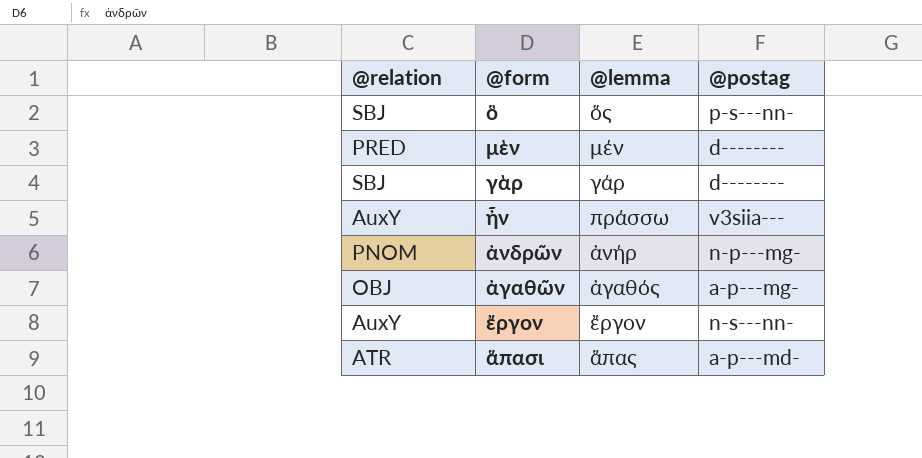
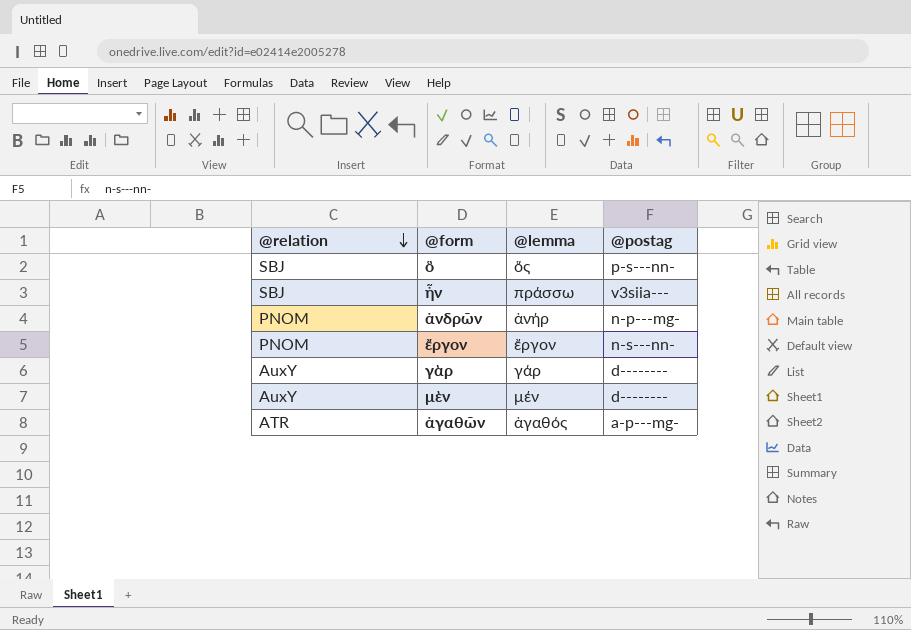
row order: none -> @relation descending
row ἅπασι: ATR | ἅπας | a-p---md- -> none
ἦν | @relation: AuxY -> SBJ
ἔργον | @relation: AuxY -> PNOM
γὰρ | @relation: SBJ -> AuxY
μὲν | @relation: PRED -> AuxY
ἀγαθῶν | @relation: OBJ -> ATR

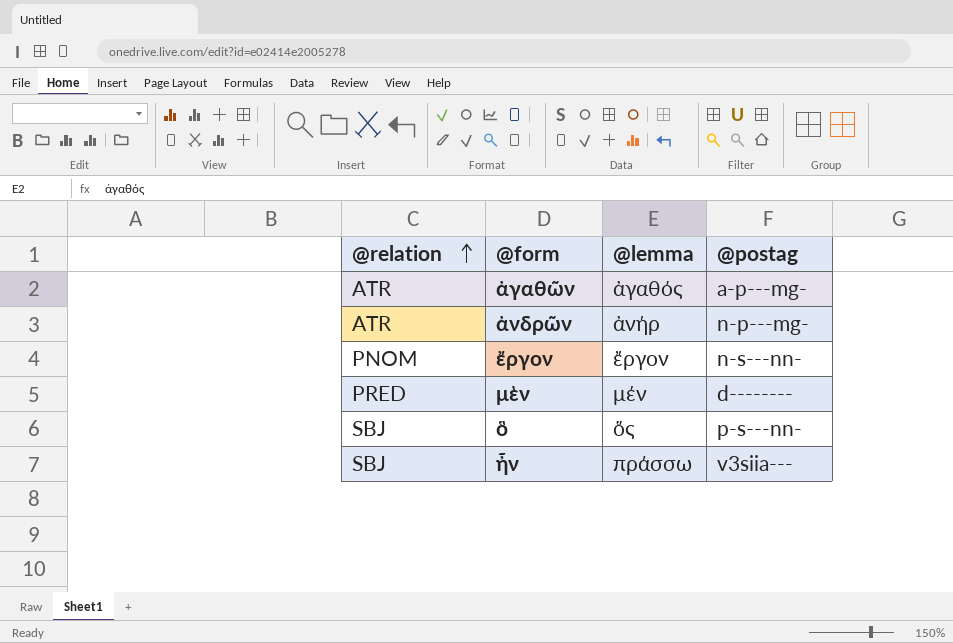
row order: @relation descending -> @relation ascending
row γὰρ: AuxY | γάρ | d-------- -> none
ἀνδρῶν | @relation: PNOM -> ATR
μὲν | @relation: AuxY -> PRED

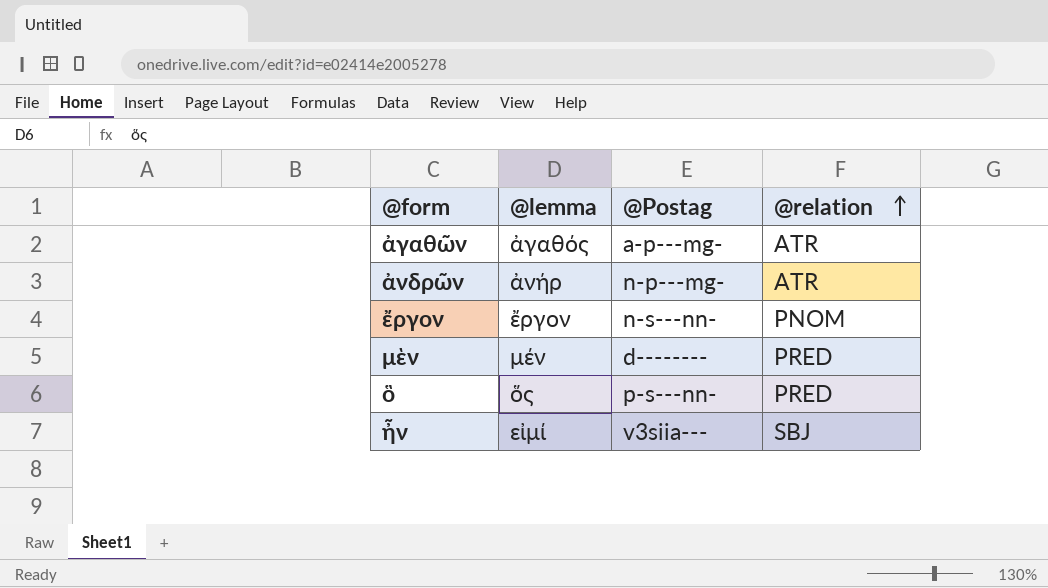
column name: @postag -> @Postag
column @relation | position: 1 -> 4
ὃ | @relation: SBJ -> PRED
ἦν | @lemma: πράσσω -> εἰμί

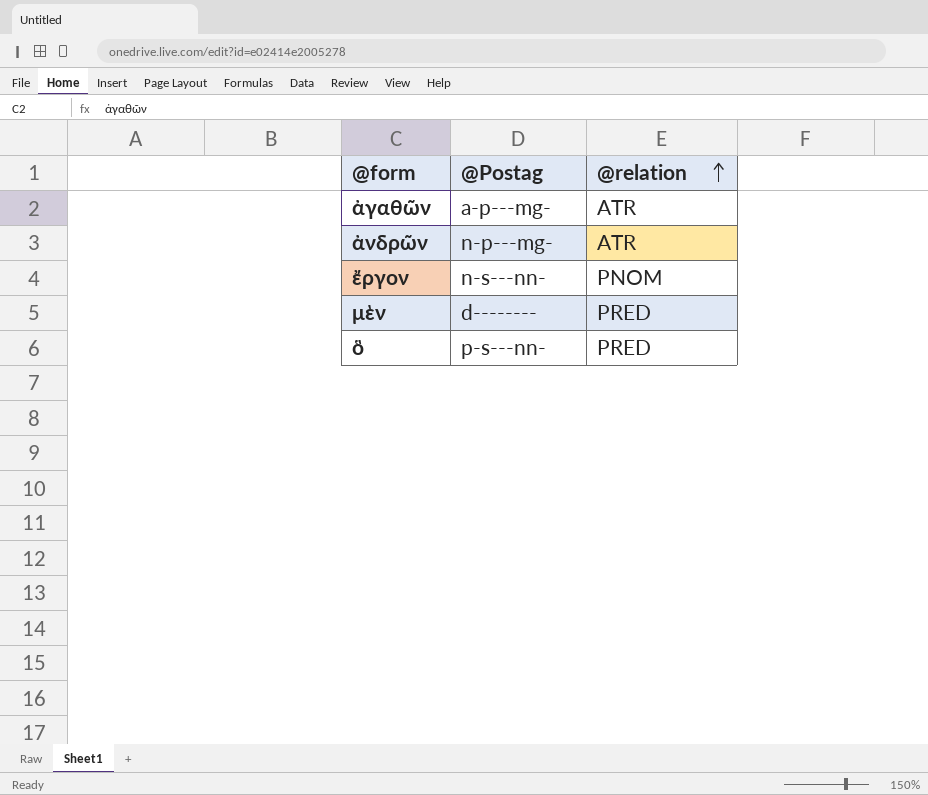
column @lemma | position: 2 -> none
row ἦν: εἰμί | v3siia--- | SBJ -> none

